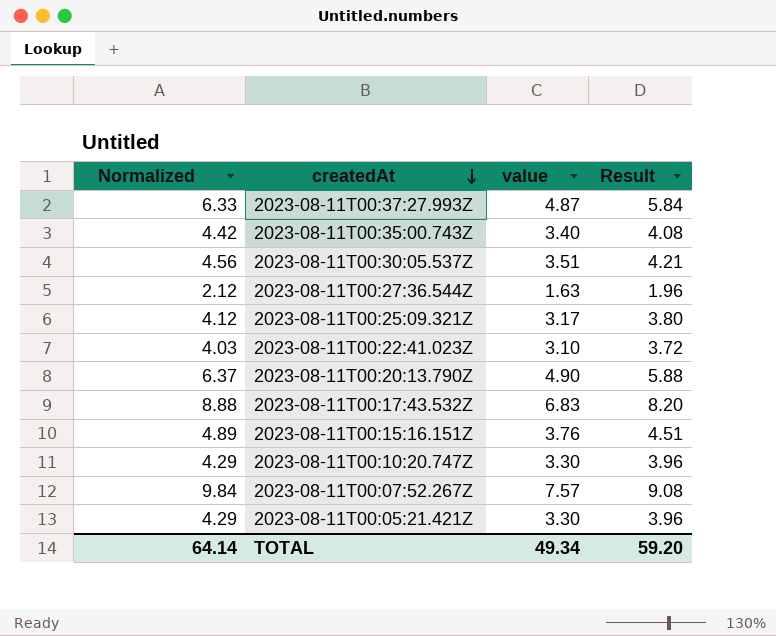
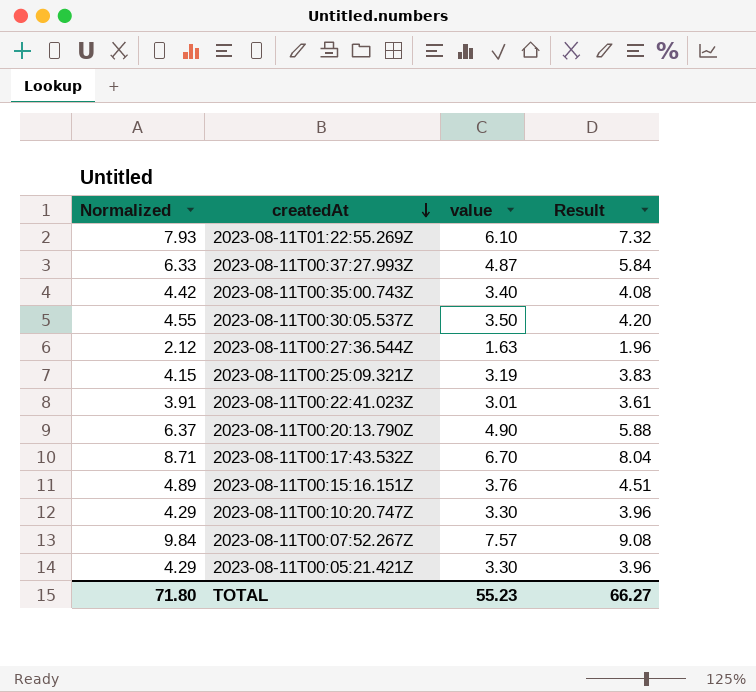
row 2023-08-11T01:22:55.269Z: none -> 7.93 | 6.10 | 7.32
2023-08-11T00:30:05.537Z | Normalized: 4.56 -> 4.55
2023-08-11T00:30:05.537Z | value: 3.51 -> 3.50
2023-08-11T00:30:05.537Z | Result: 4.21 -> 4.20
2023-08-11T00:25:09.321Z | Normalized: 4.12 -> 4.15
2023-08-11T00:25:09.321Z | value: 3.17 -> 3.19
2023-08-11T00:25:09.321Z | Result: 3.80 -> 3.83
2023-08-11T00:22:41.023Z | Normalized: 4.03 -> 3.91
2023-08-11T00:22:41.023Z | value: 3.10 -> 3.01
2023-08-11T00:22:41.023Z | Result: 3.72 -> 3.61
2023-08-11T00:17:43.532Z | Normalized: 8.88 -> 8.71
2023-08-11T00:17:43.532Z | value: 6.83 -> 6.70
2023-08-11T00:17:43.532Z | Result: 8.20 -> 8.04
TOTAL | Normalized: 64.14 -> 71.80
TOTAL | value: 49.34 -> 55.23
TOTAL | Result: 59.20 -> 66.27

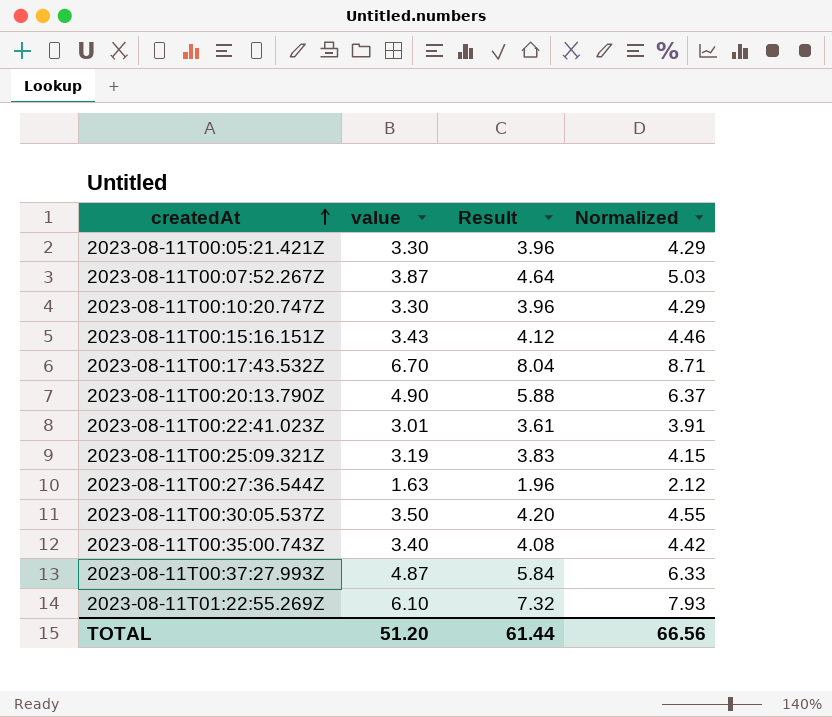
row order: createdAt descending -> createdAt ascending
column Normalized | position: 1 -> 4
2023-08-11T00:07:52.267Z | value: 7.57 -> 3.87
2023-08-11T00:07:52.267Z | Result: 9.08 -> 4.64
2023-08-11T00:07:52.267Z | Normalized: 9.84 -> 5.03
2023-08-11T00:15:16.151Z | value: 3.76 -> 3.43
2023-08-11T00:15:16.151Z | Result: 4.51 -> 4.12
2023-08-11T00:15:16.151Z | Normalized: 4.89 -> 4.46
TOTAL | value: 55.23 -> 51.20
TOTAL | Result: 66.27 -> 61.44
TOTAL | Normalized: 71.80 -> 66.56

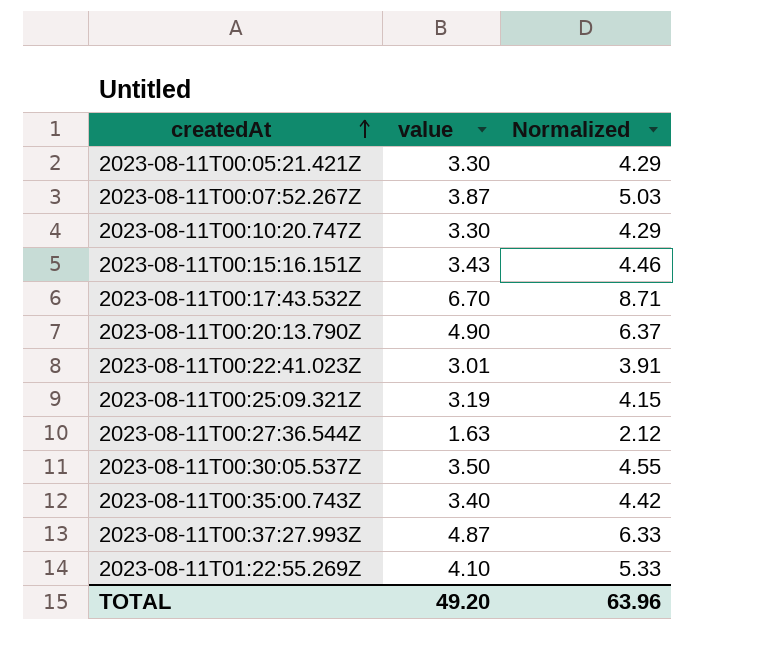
column Result | formula: [value] * 1.2 -> none
2023-08-11T01:22:55.269Z | value: 6.10 -> 4.10
2023-08-11T01:22:55.269Z | Normalized: 7.93 -> 5.33
TOTAL | value: 51.20 -> 49.20
TOTAL | Normalized: 66.56 -> 63.96

